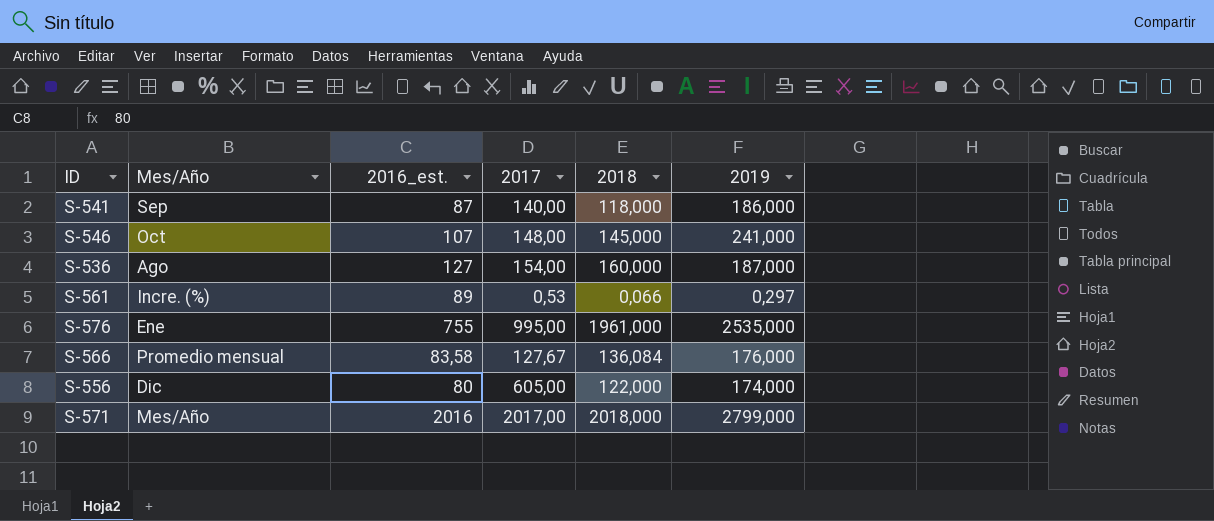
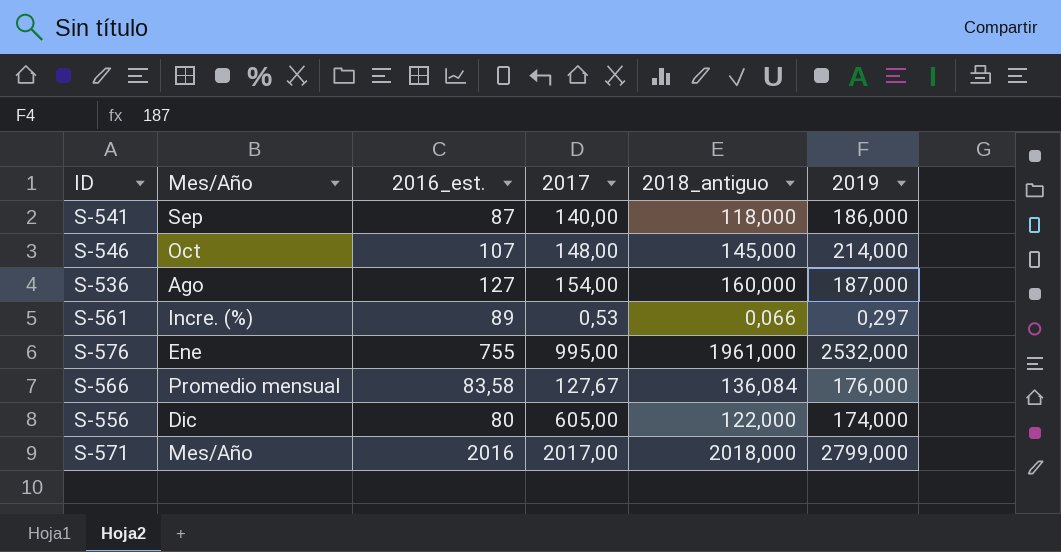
column name: 2018 -> 2018_antiguo
S-546 | 2019: 241,000 -> 214,000
S-576 | 2019: 2535,000 -> 2532,000

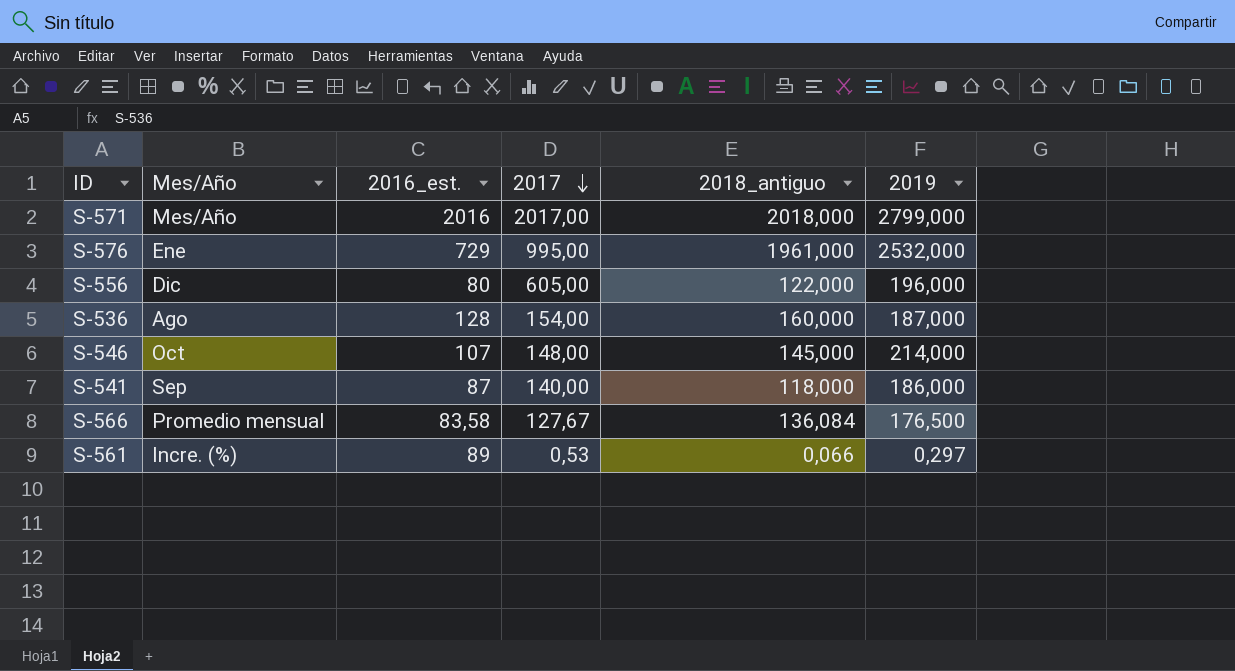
row order: none -> 2017 descending
S-576 | 2016_est.: 755 -> 729
S-556 | 2019: 174,000 -> 196,000
S-536 | 2016_est.: 127 -> 128
S-566 | 2019: 176,000 -> 176,500

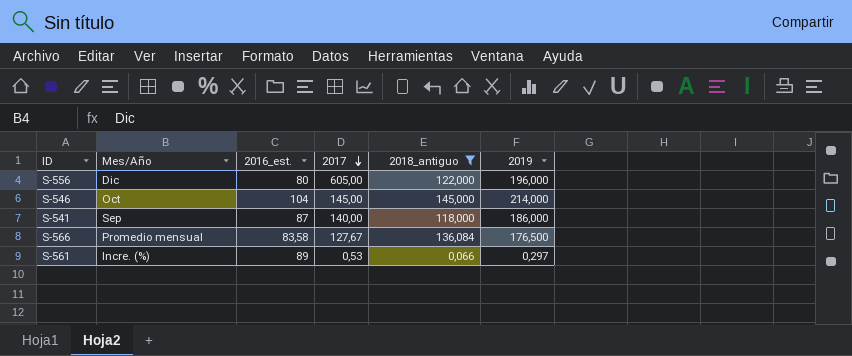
filter: none -> 2018_antiguo <= 145,000
S-546 | 2016_est.: 107 -> 104
S-546 | 2017: 148,00 -> 145,00

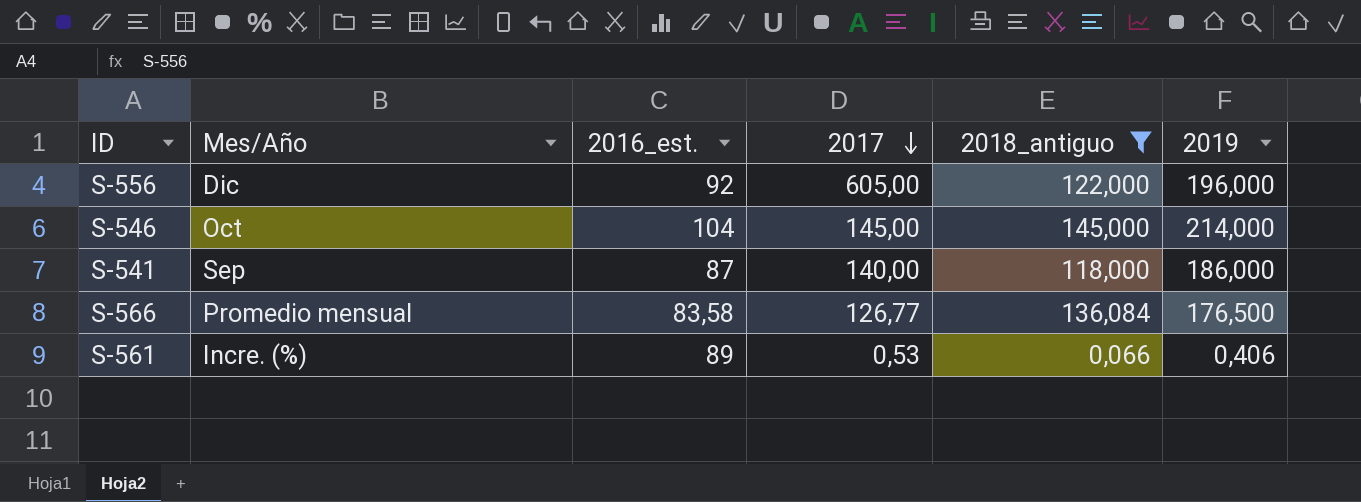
S-556 | 2016_est.: 80 -> 92
S-566 | 2017: 127,67 -> 126,77
S-561 | 2019: 0,297 -> 0,406

